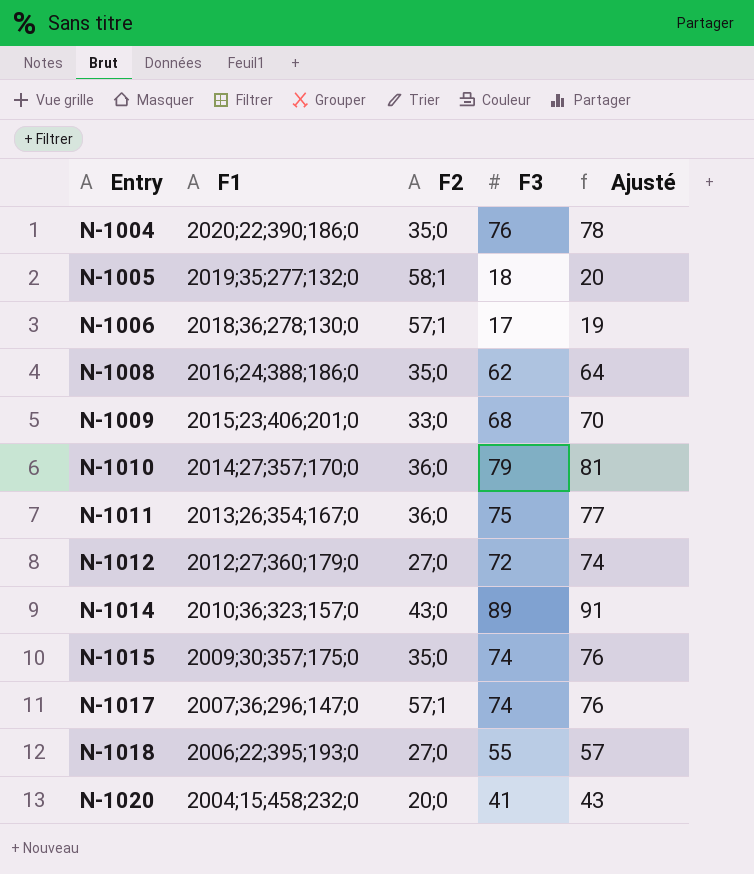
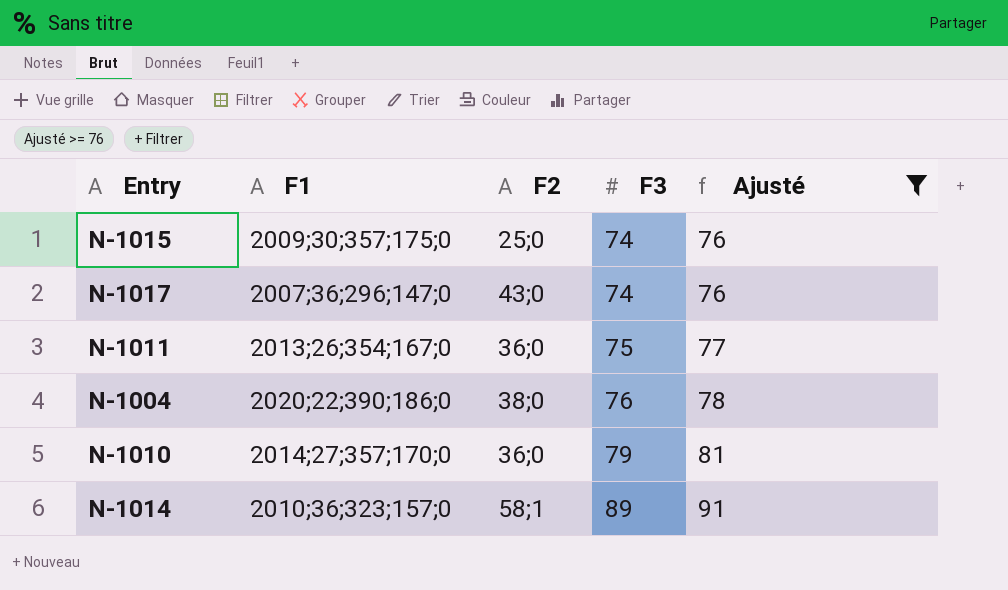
filter: none -> Ajusté >= 76
row order: Entry ascending -> F3 ascending
N-1015 | F2: 35;0 -> 25;0
N-1017 | F2: 57;1 -> 43;0
N-1004 | F2: 35;0 -> 38;0
N-1014 | F2: 43;0 -> 58;1

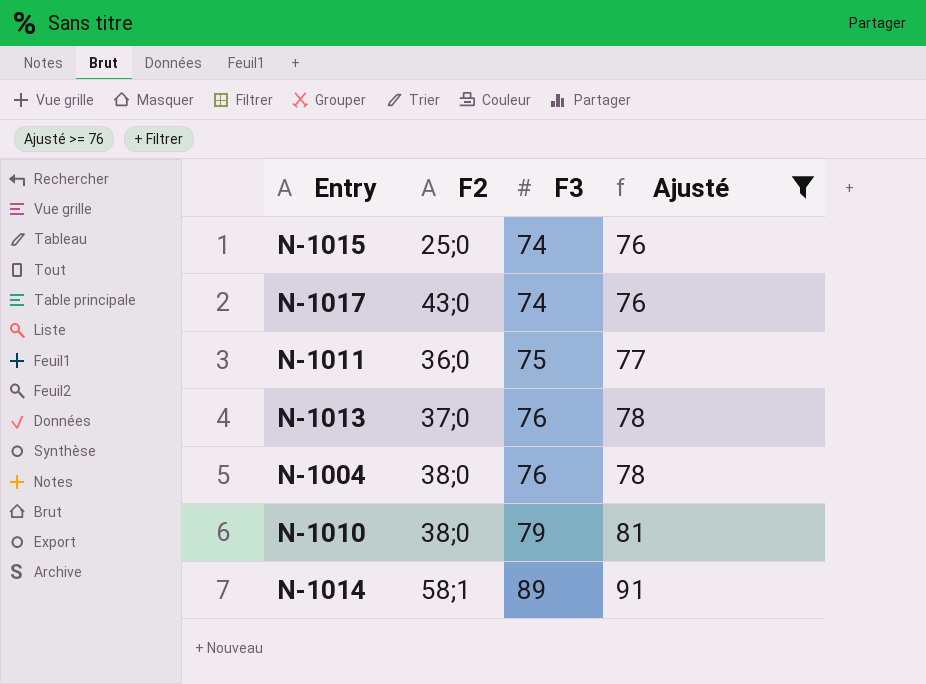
column F1 | position: 2 -> none
row N-1013: none -> 37;0 | 76 | 78
N-1010 | F2: 36;0 -> 38;0

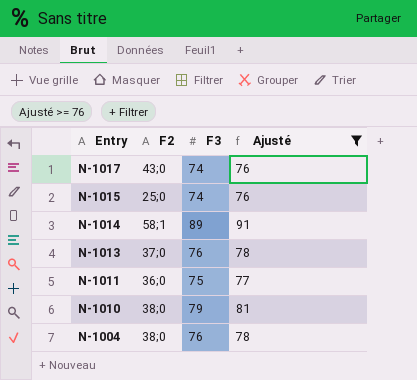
row order: F3 ascending -> Entry descending

